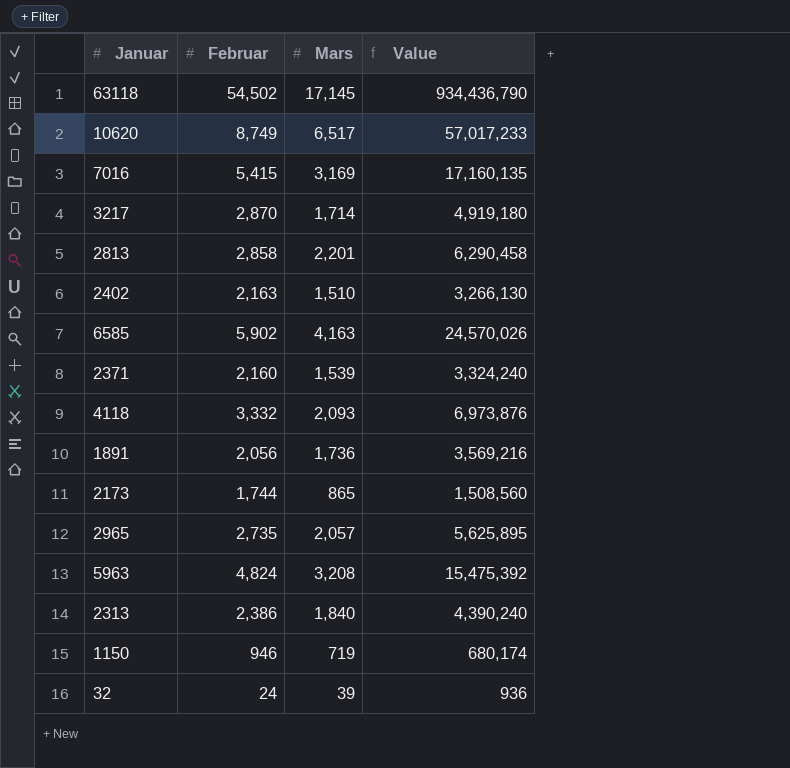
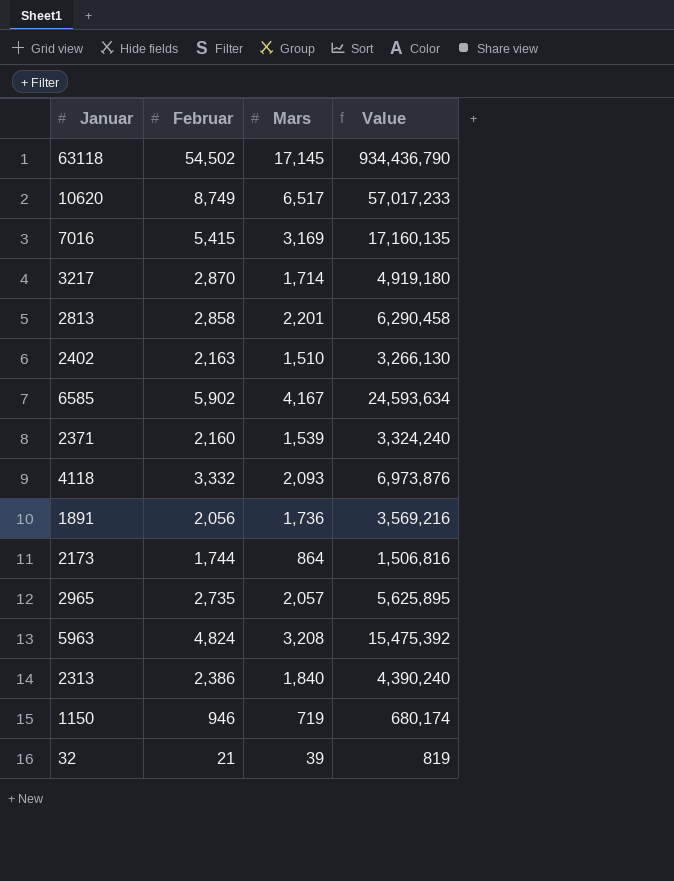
6585 | Mars: 4,163 -> 4,167
6585 | Value: 24,570,026 -> 24,593,634
2173 | Mars: 865 -> 864
2173 | Value: 1,508,560 -> 1,506,816
32 | Februar: 24 -> 21
32 | Value: 936 -> 819

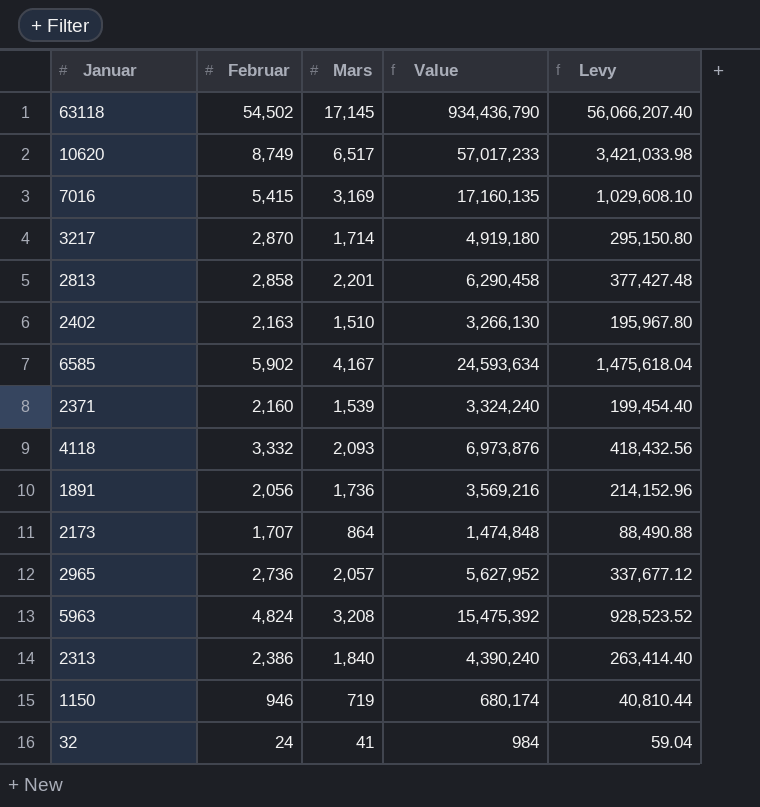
column Levy | formula: none -> [Value] * 0.06
2173 | Februar: 1,744 -> 1,707
2173 | Value: 1,506,816 -> 1,474,848
2965 | Februar: 2,735 -> 2,736
2965 | Value: 5,625,895 -> 5,627,952
32 | Februar: 21 -> 24
32 | Mars: 39 -> 41
32 | Value: 819 -> 984

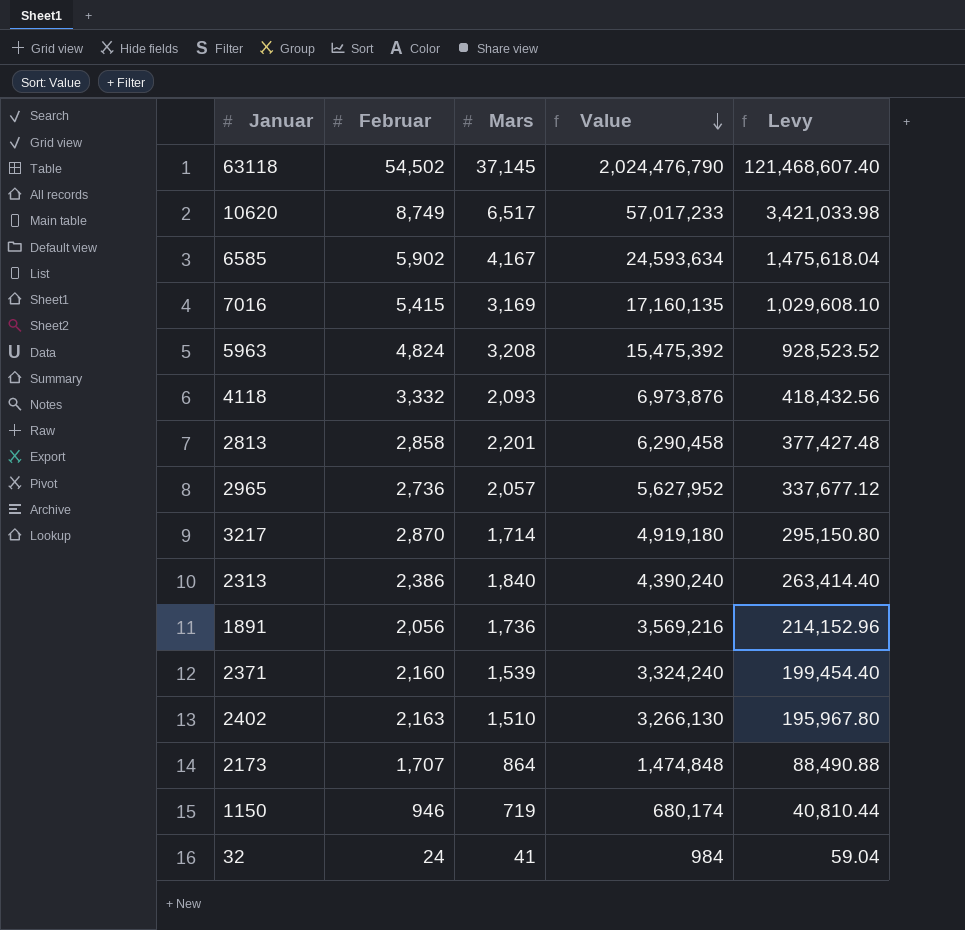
row order: none -> Value descending
63118 | Mars: 17,145 -> 37,145
63118 | Value: 934,436,790 -> 2,024,476,790
63118 | Levy: 56,066,207.40 -> 121,468,607.40

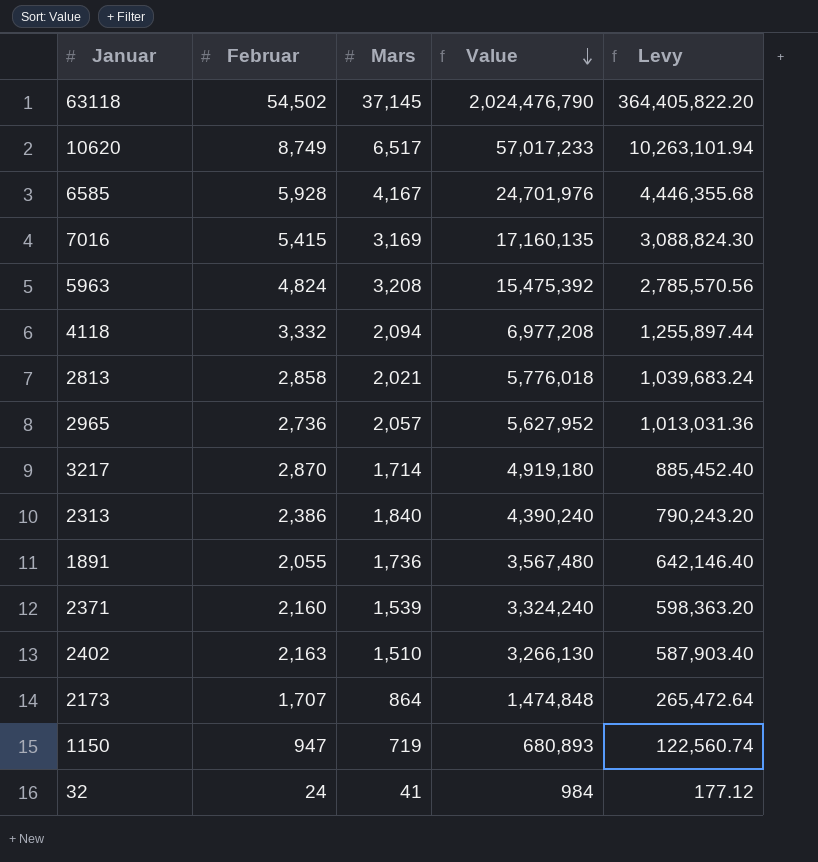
column Levy | formula: [Value] * 0.06 -> [Value] * 0.18
6585 | Februar: 5,902 -> 5,928
6585 | Value: 24,593,634 -> 24,701,976
4118 | Mars: 2,093 -> 2,094
4118 | Value: 6,973,876 -> 6,977,208
2813 | Mars: 2,201 -> 2,021
2813 | Value: 6,290,458 -> 5,776,018
1891 | Februar: 2,056 -> 2,055
1891 | Value: 3,569,216 -> 3,567,480
1150 | Februar: 946 -> 947
1150 | Value: 680,174 -> 680,893

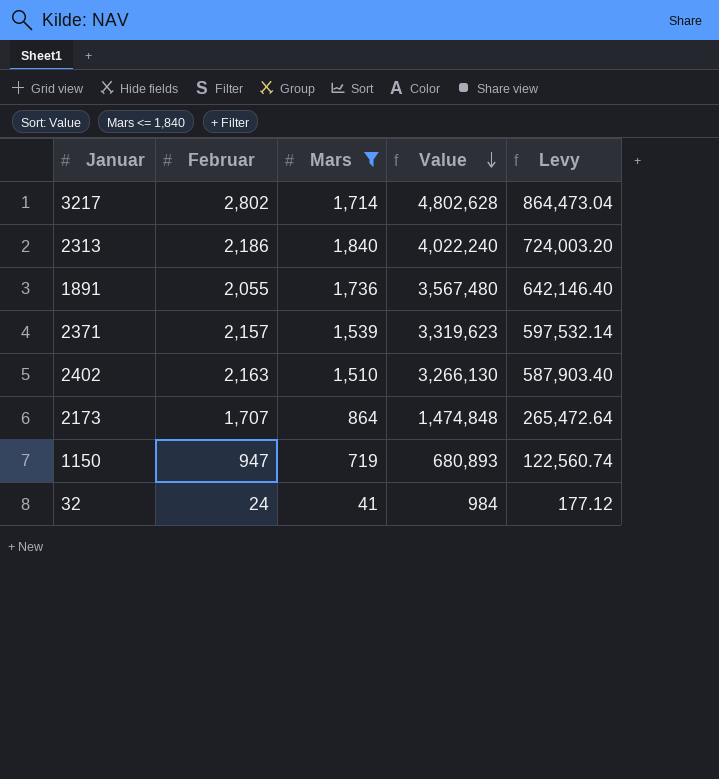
filter: none -> Mars <= 1,840
3217 | Februar: 2,870 -> 2,802
3217 | Value: 4,919,180 -> 4,802,628
3217 | Levy: 885,452.40 -> 864,473.04
2313 | Februar: 2,386 -> 2,186
2313 | Value: 4,390,240 -> 4,022,240
2313 | Levy: 790,243.20 -> 724,003.20
2371 | Februar: 2,160 -> 2,157
2371 | Value: 3,324,240 -> 3,319,623
2371 | Levy: 598,363.20 -> 597,532.14

